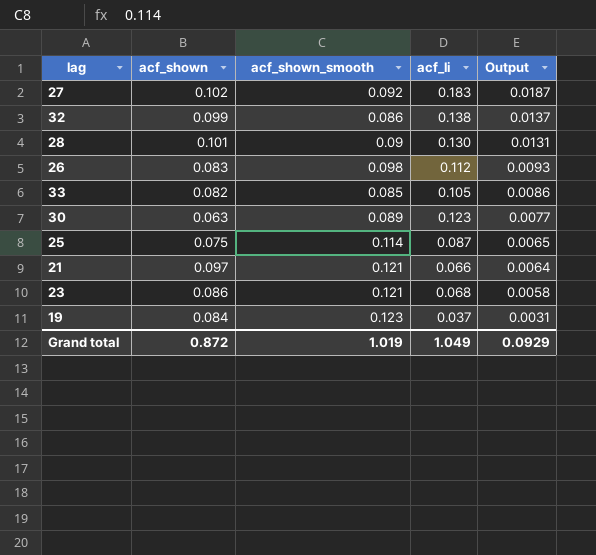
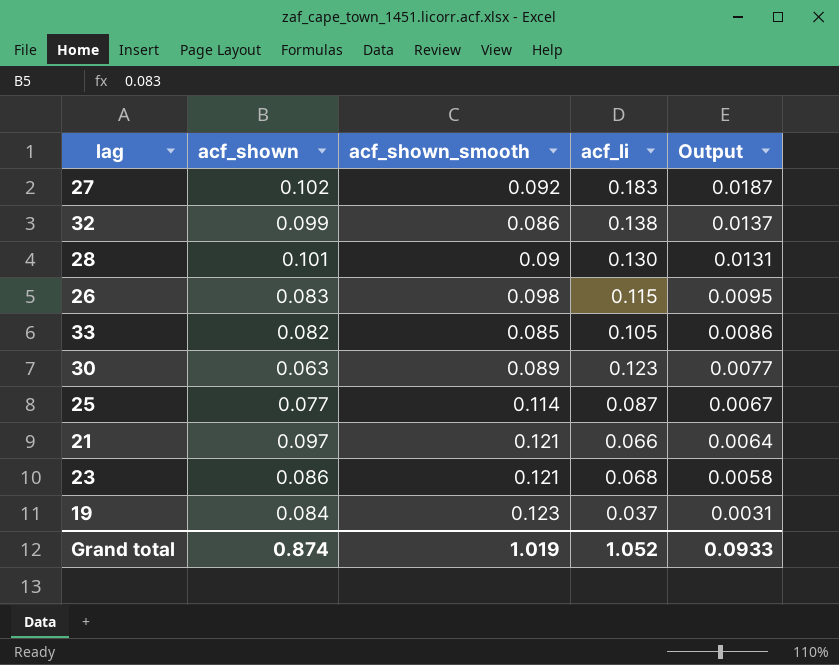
26 | acf_li: 0.112 -> 0.115
26 | Output: 0.0093 -> 0.0095
25 | acf_shown: 0.075 -> 0.077
25 | Output: 0.0065 -> 0.0067
Grand total | acf_shown: 0.872 -> 0.874
Grand total | acf_li: 1.049 -> 1.052
Grand total | Output: 0.0929 -> 0.0933

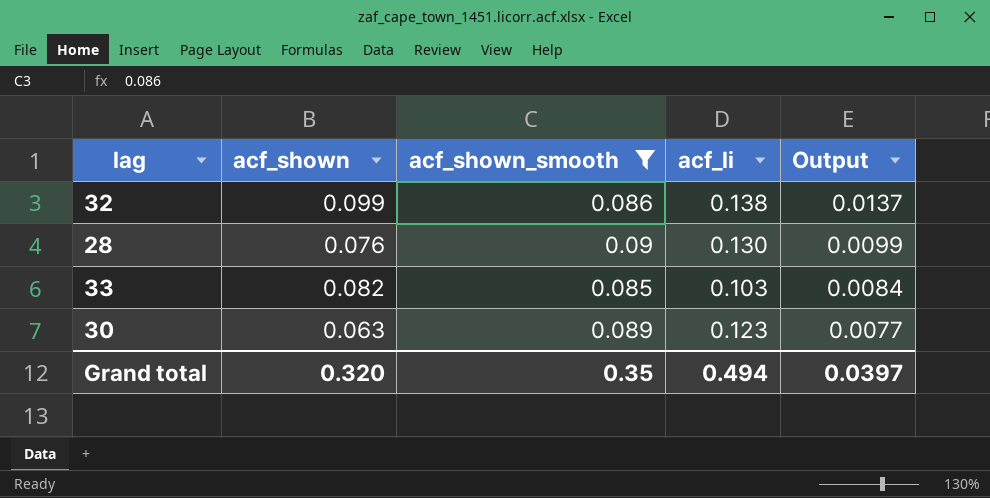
filter: none -> acf_shown_smooth <= 0.09
28 | acf_shown: 0.101 -> 0.076
28 | Output: 0.0131 -> 0.0099
33 | acf_li: 0.105 -> 0.103
33 | Output: 0.0086 -> 0.0084
Grand total | acf_shown: 0.874 -> 0.320
Grand total | acf_shown_smooth: 1.019 -> 0.35
Grand total | acf_li: 1.052 -> 0.494
Grand total | Output: 0.0933 -> 0.0397

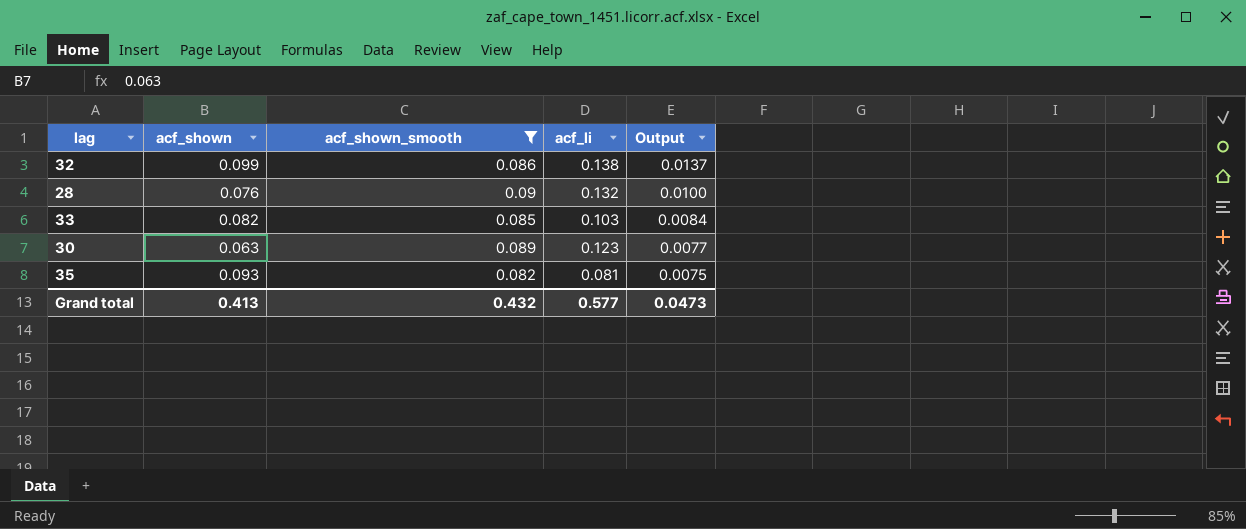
28 | acf_li: 0.130 -> 0.132
28 | Output: 0.0099 -> 0.0100
row 35: none -> 0.093 | 0.082 | 0.081 | 0.0075
Grand total | acf_shown: 0.320 -> 0.413
Grand total | acf_shown_smooth: 0.35 -> 0.432
Grand total | acf_li: 0.494 -> 0.577
Grand total | Output: 0.0397 -> 0.0473

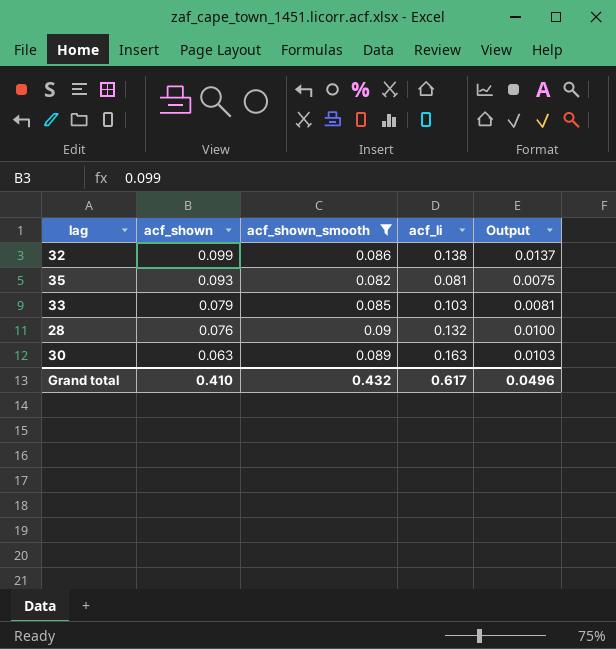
row order: Output descending -> acf_shown descending
33 | acf_shown: 0.082 -> 0.079
33 | Output: 0.0084 -> 0.0081
30 | acf_li: 0.123 -> 0.163
30 | Output: 0.0077 -> 0.0103
Grand total | acf_shown: 0.413 -> 0.410
Grand total | acf_li: 0.577 -> 0.617
Grand total | Output: 0.0473 -> 0.0496

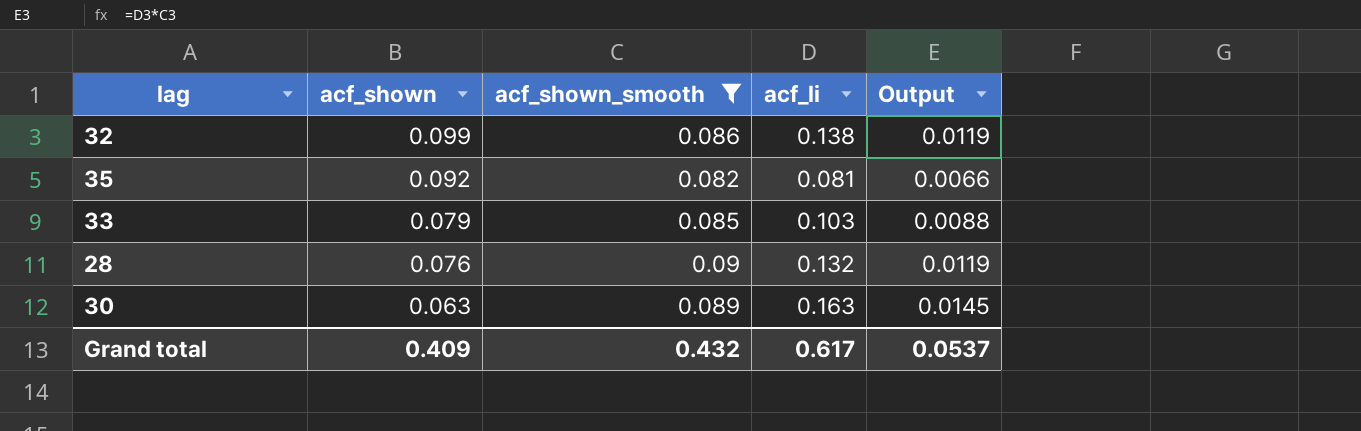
column Output | formula: [acf_shown] * [acf_li] -> [acf_shown_smooth] * [acf_li]
35 | acf_shown: 0.093 -> 0.092
Grand total | acf_shown: 0.410 -> 0.409
Grand total | Output: 0.0496 -> 0.0537

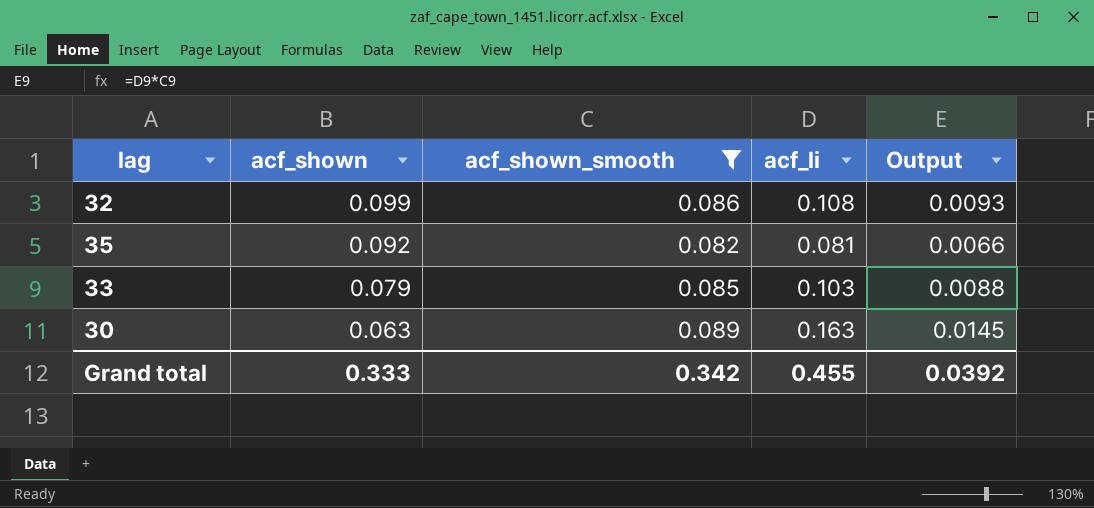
row 28: 0.076 | 0.09 | 0.132 | 0.0119 -> none
32 | acf_li: 0.138 -> 0.108
32 | Output: 0.0119 -> 0.0093
Grand total | acf_shown: 0.409 -> 0.333
Grand total | acf_shown_smooth: 0.432 -> 0.342
Grand total | acf_li: 0.617 -> 0.455
Grand total | Output: 0.0537 -> 0.0392

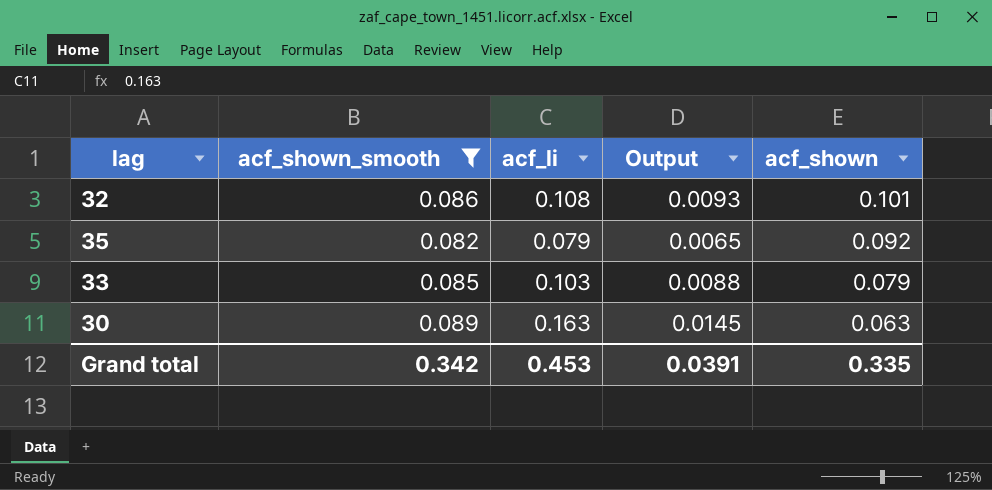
column acf_shown | position: 2 -> 5
32 | acf_shown: 0.099 -> 0.101
35 | acf_li: 0.081 -> 0.079
35 | Output: 0.0066 -> 0.0065
Grand total | acf_li: 0.455 -> 0.453
Grand total | Output: 0.0392 -> 0.0391
Grand total | acf_shown: 0.333 -> 0.335

